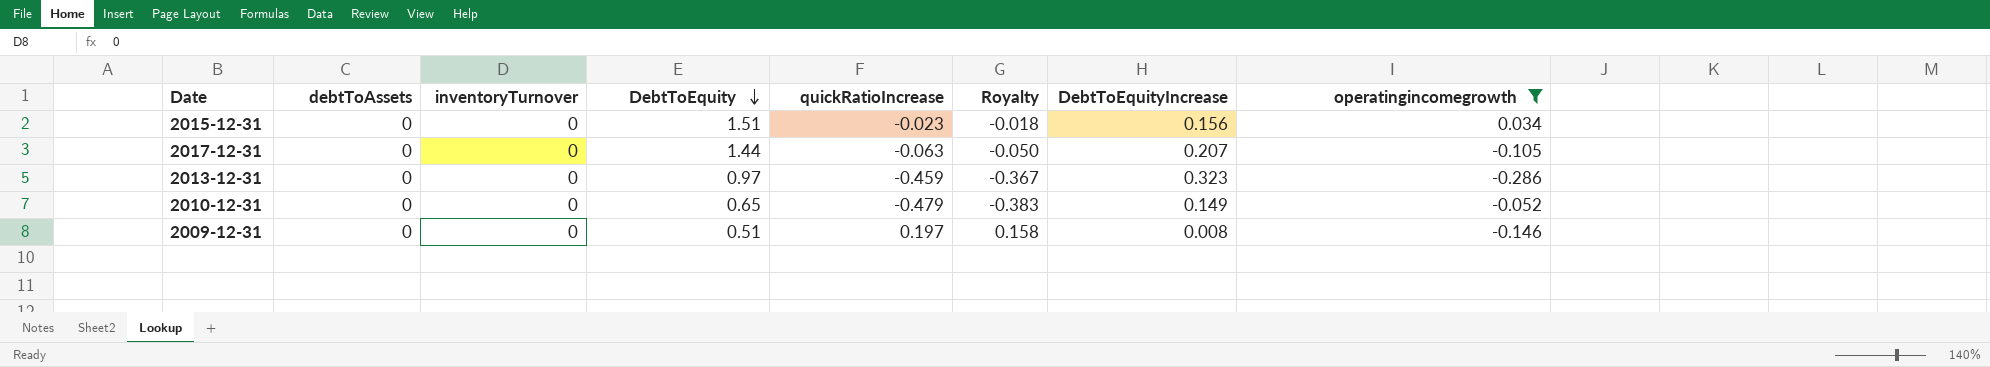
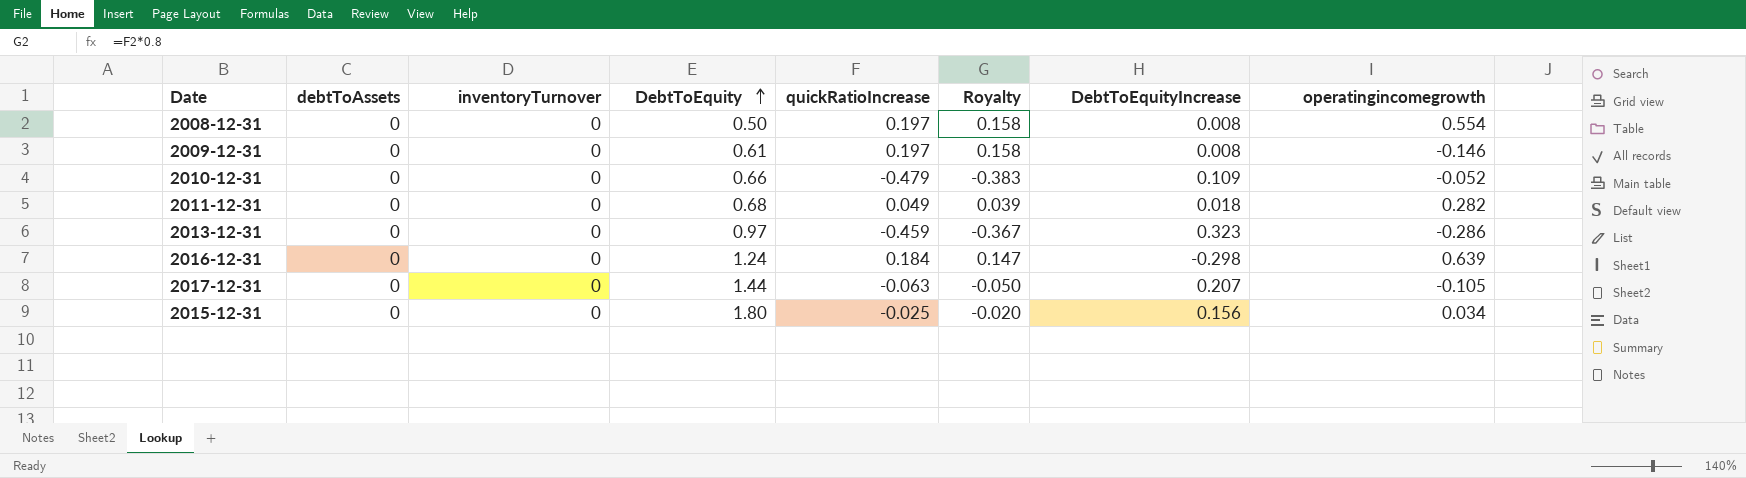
filter: operatingincomegrowth <= 0.034 -> none
row order: DebtToEquity descending -> DebtToEquity ascending
2009-12-31 | DebtToEquity: 0.51 -> 0.61
2010-12-31 | DebtToEquity: 0.65 -> 0.66
2010-12-31 | DebtToEquityIncrease: 0.149 -> 0.109
2015-12-31 | DebtToEquity: 1.51 -> 1.80
2015-12-31 | quickRatioIncrease: -0.023 -> -0.025
2015-12-31 | Royalty: -0.018 -> -0.020

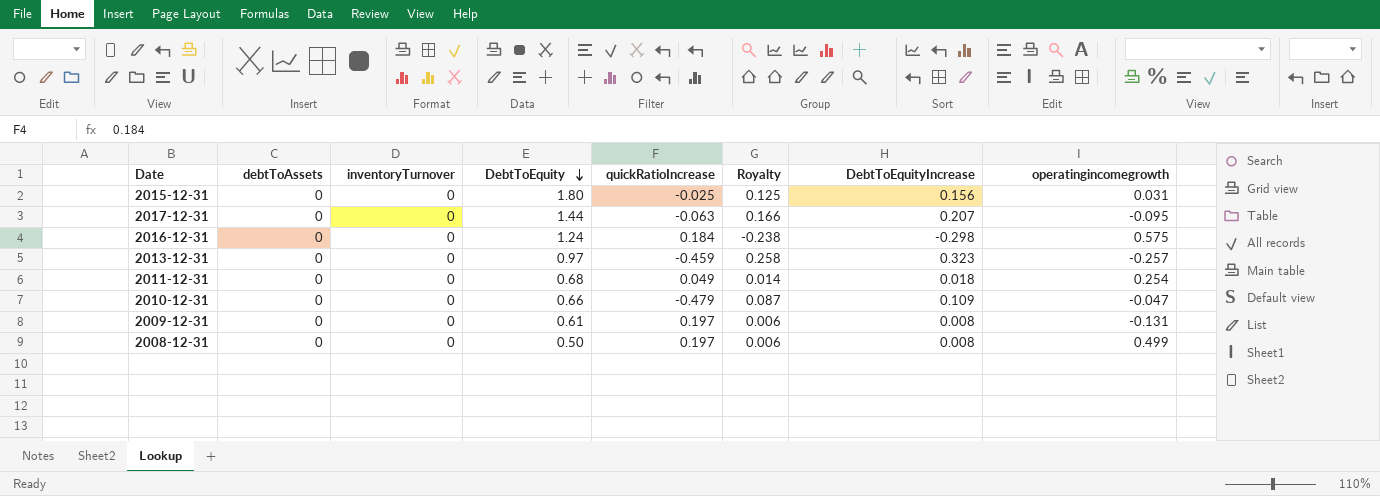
row order: DebtToEquity ascending -> DebtToEquity descending
column Royalty | formula: [quickRatioIncrease] * 0.8 -> [DebtToEquityIncrease] * 0.8
2015-12-31 | operatingincomegrowth: 0.034 -> 0.031
2017-12-31 | operatingincomegrowth: -0.105 -> -0.095
2016-12-31 | operatingincomegrowth: 0.639 -> 0.575
2013-12-31 | operatingincomegrowth: -0.286 -> -0.257
2011-12-31 | operatingincomegrowth: 0.282 -> 0.254
2010-12-31 | operatingincomegrowth: -0.052 -> -0.047
2009-12-31 | operatingincomegrowth: -0.146 -> -0.131
2008-12-31 | operatingincomegrowth: 0.554 -> 0.499

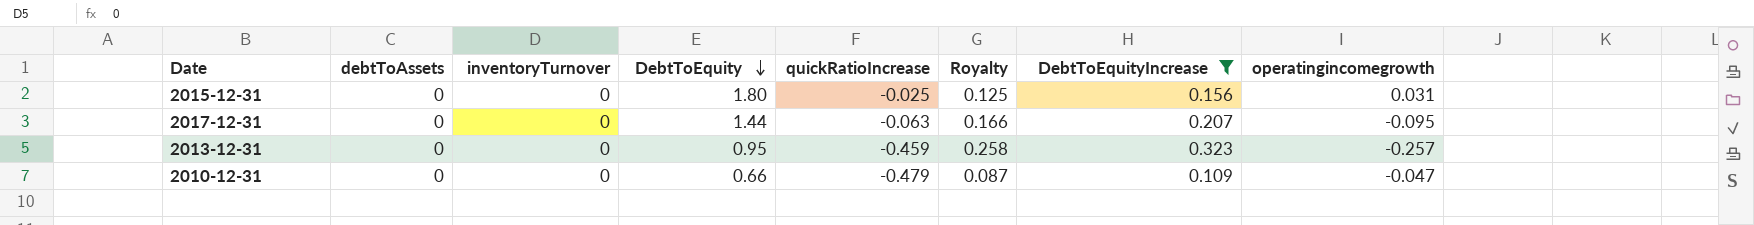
filter: none -> DebtToEquityIncrease >= 0.109
2013-12-31 | DebtToEquity: 0.97 -> 0.95

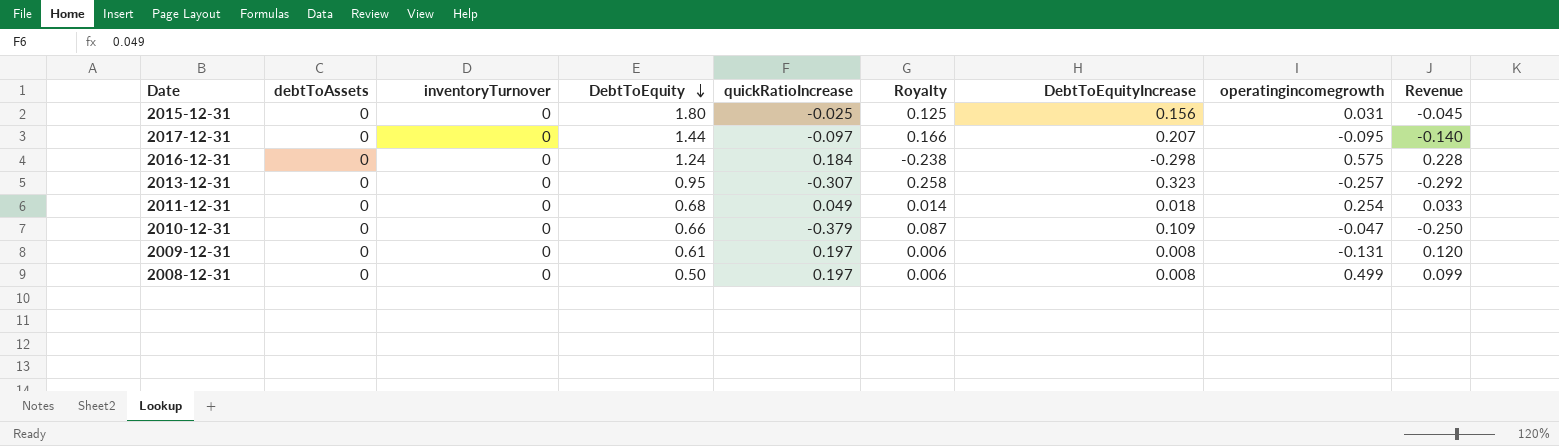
filter: DebtToEquityIncrease >= 0.109 -> none
column Revenue | formula: none -> [DebtToEquity] * [quickRatioIncrease]
2017-12-31 | quickRatioIncrease: -0.063 -> -0.097
2013-12-31 | quickRatioIncrease: -0.459 -> -0.307
2010-12-31 | quickRatioIncrease: -0.479 -> -0.379

